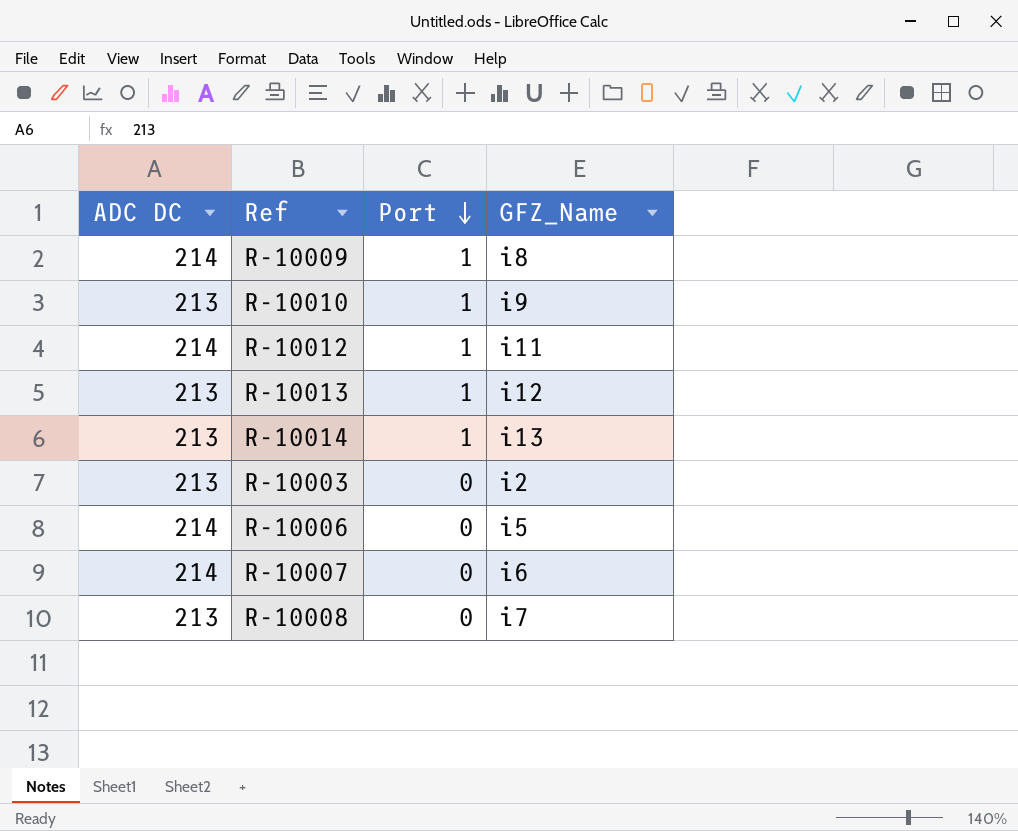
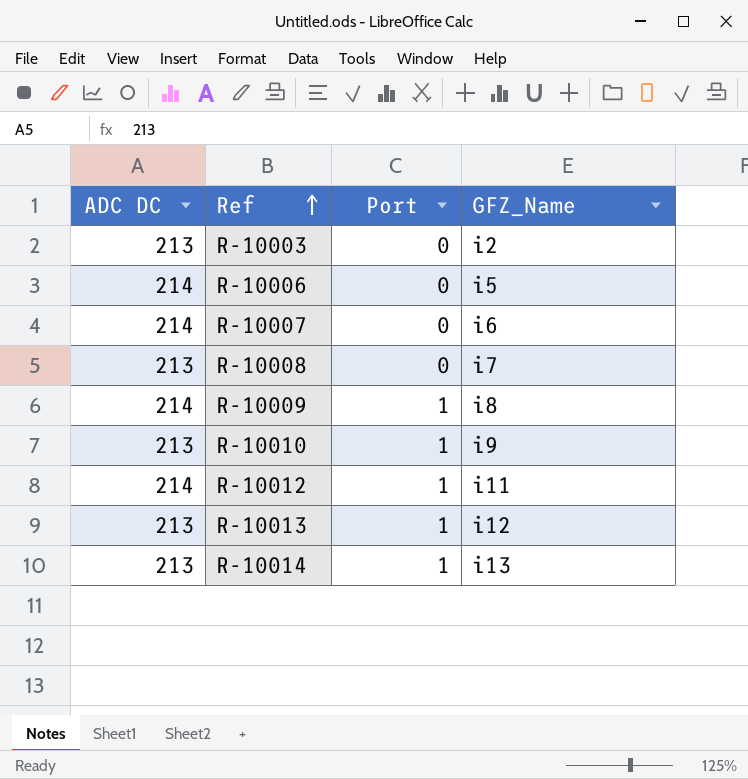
row order: Port descending -> Ref ascending

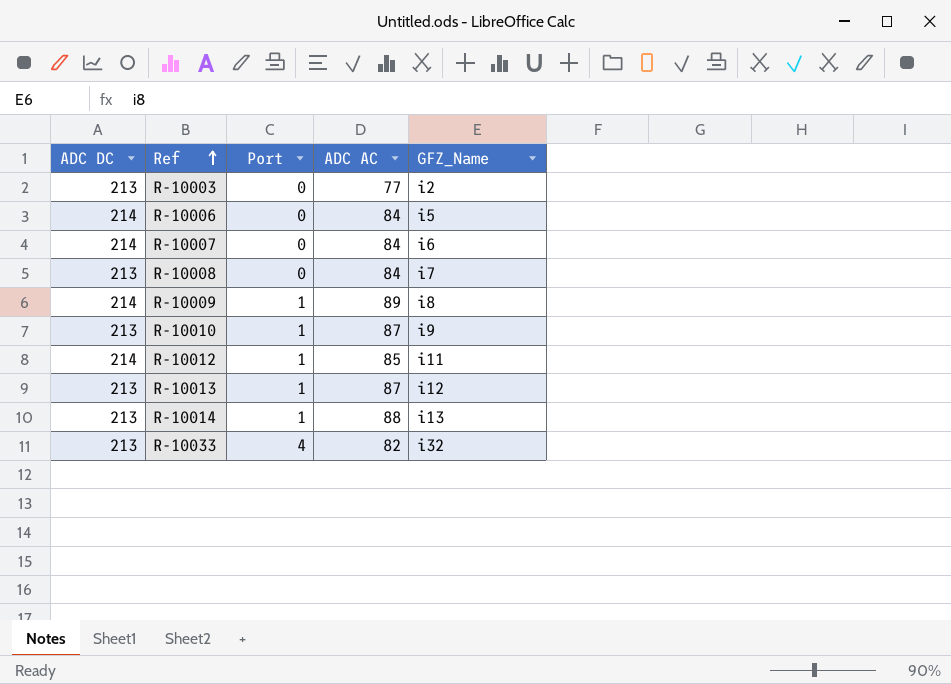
column ADC AC | position: none -> 4
row R-10033: none -> 213 | 4 | 82 | i32

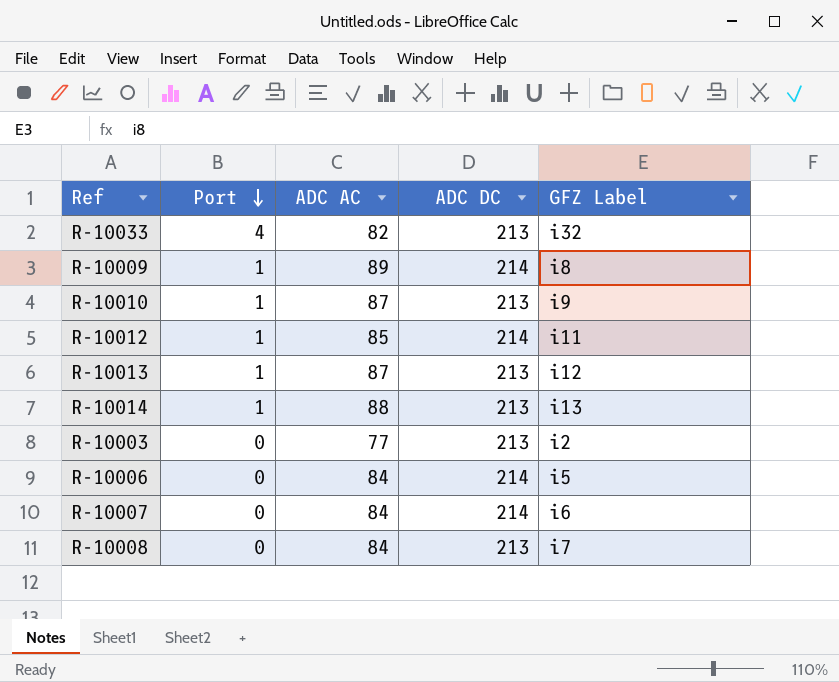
row order: Ref ascending -> Port descending
column ADC DC | position: 1 -> 4
column name: GFZ_Name -> GFZ Label

